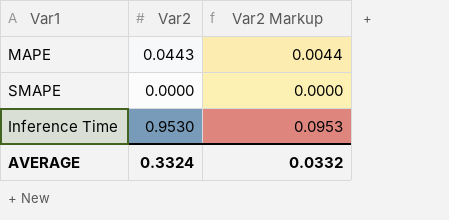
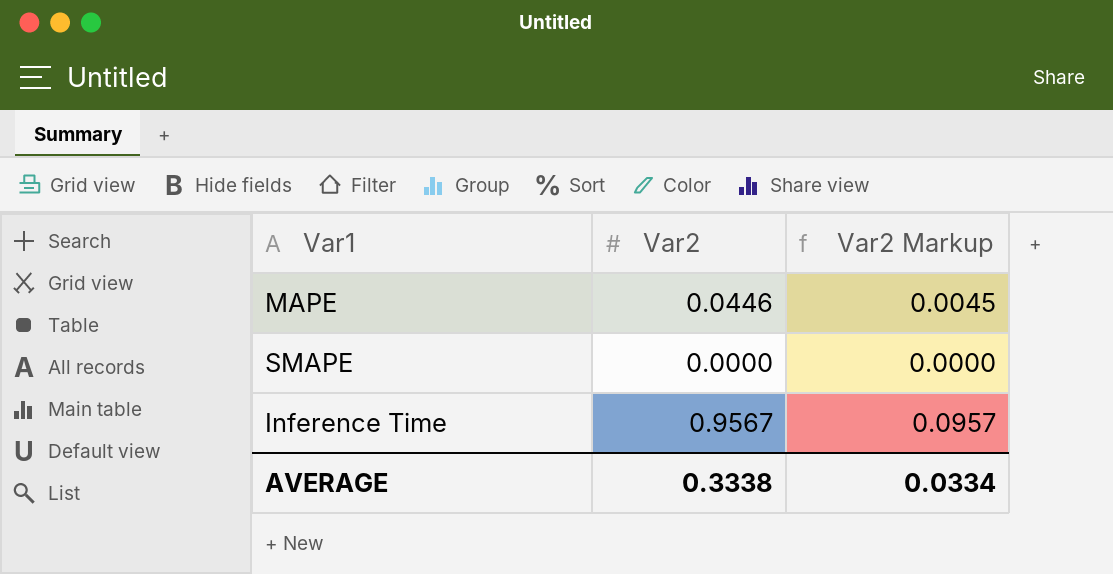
MAPE | Var2: 0.0443 -> 0.0446
MAPE | Var2 Markup: 0.0044 -> 0.0045
Inference Time | Var2: 0.9530 -> 0.9567
Inference Time | Var2 Markup: 0.0953 -> 0.0957
AVERAGE | Var2: 0.3324 -> 0.3338
AVERAGE | Var2 Markup: 0.0332 -> 0.0334

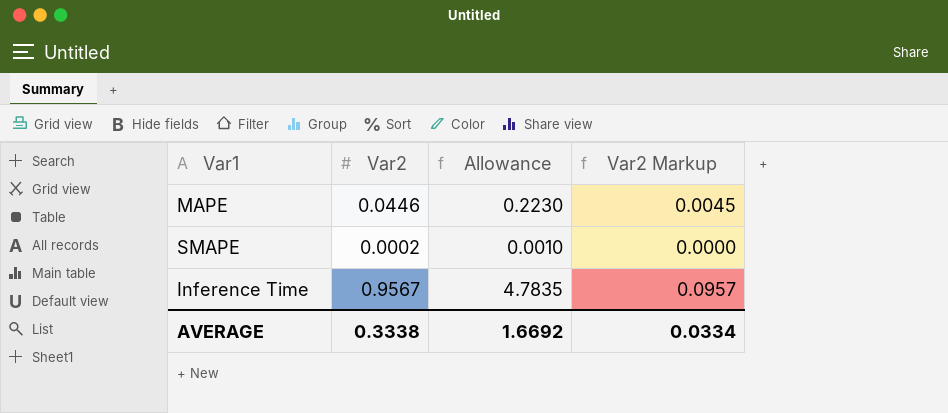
column Allowance | formula: none -> [Var2] * 5
SMAPE | Var2: 0.0000 -> 0.0002

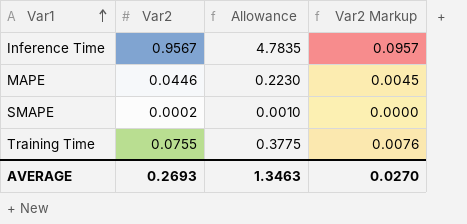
row order: none -> Var1 ascending
row Training Time: none -> 0.0755 | 0.3775 | 0.0076
AVERAGE | Var2: 0.3338 -> 0.2693
AVERAGE | Allowance: 1.6692 -> 1.3463
AVERAGE | Var2 Markup: 0.0334 -> 0.0270

